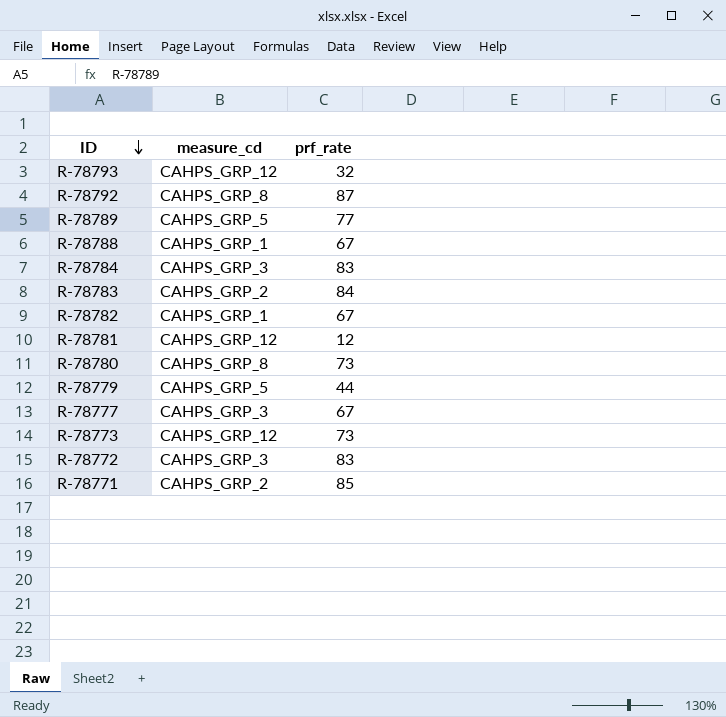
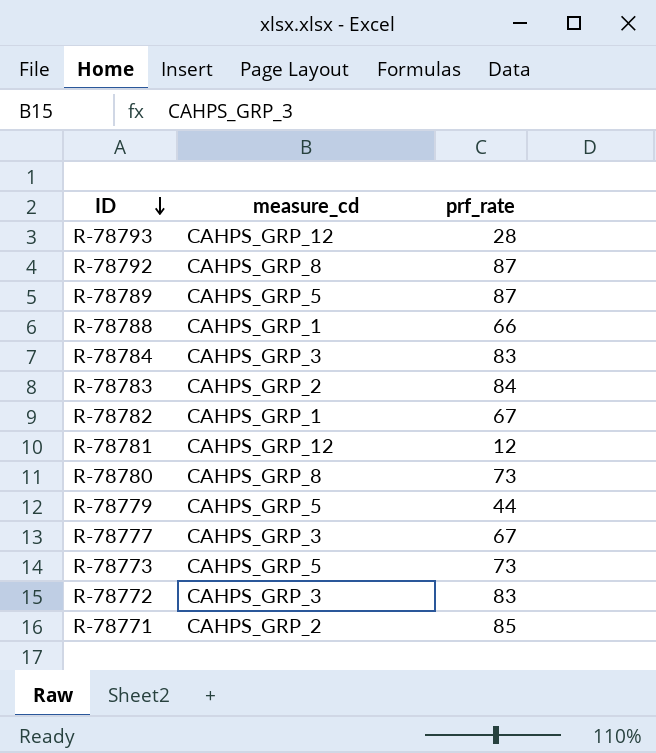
R-78793 | prf_rate: 32 -> 28
R-78789 | prf_rate: 77 -> 87
R-78788 | prf_rate: 67 -> 66
R-78773 | measure_cd: CAHPS_GRP_12 -> CAHPS_GRP_5

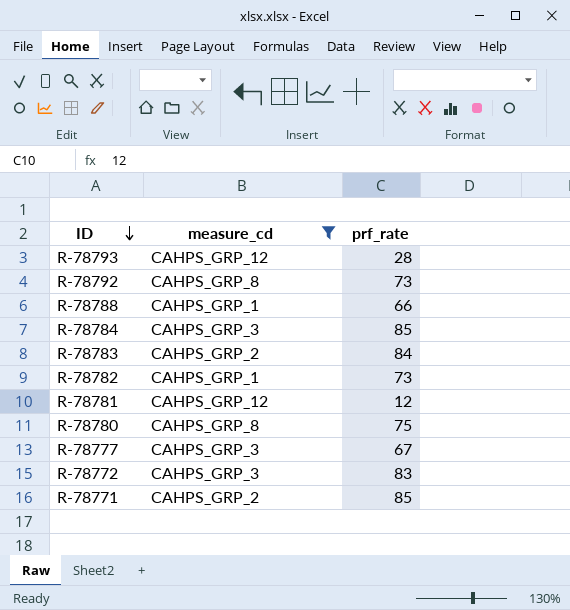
filter: none -> measure_cd != CAHPS_GRP_5
R-78792 | prf_rate: 87 -> 73
R-78784 | prf_rate: 83 -> 85
R-78782 | prf_rate: 67 -> 73
R-78780 | prf_rate: 73 -> 75

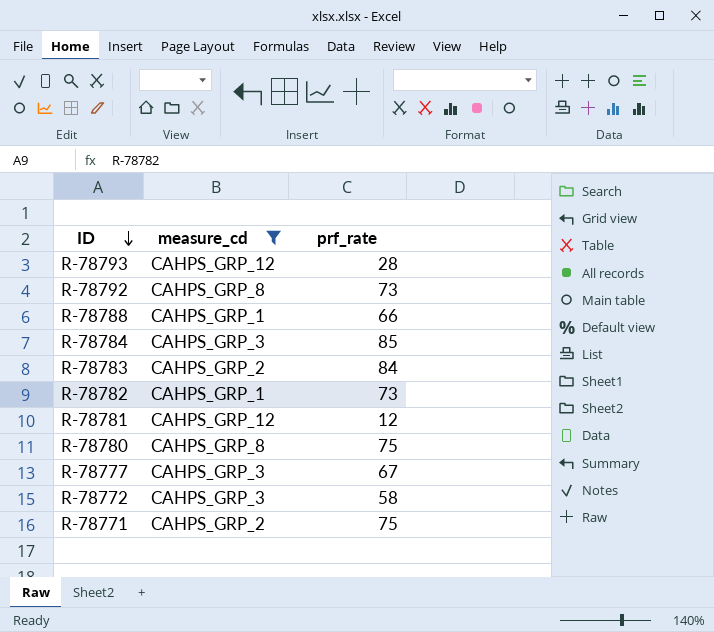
R-78772 | prf_rate: 83 -> 58
R-78771 | prf_rate: 85 -> 75

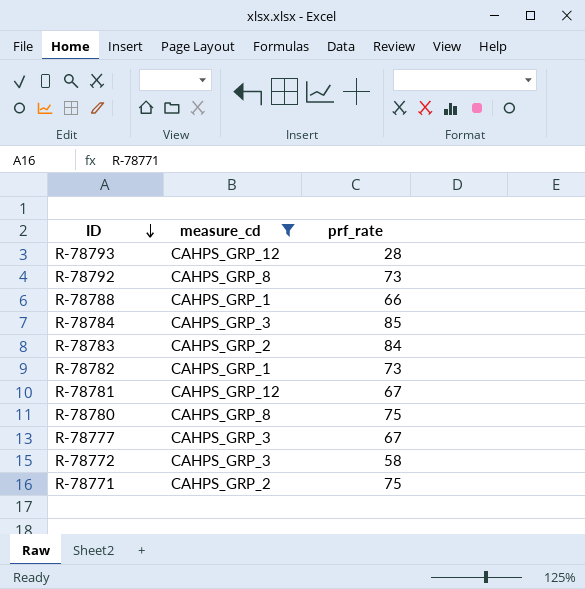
R-78781 | prf_rate: 12 -> 67

